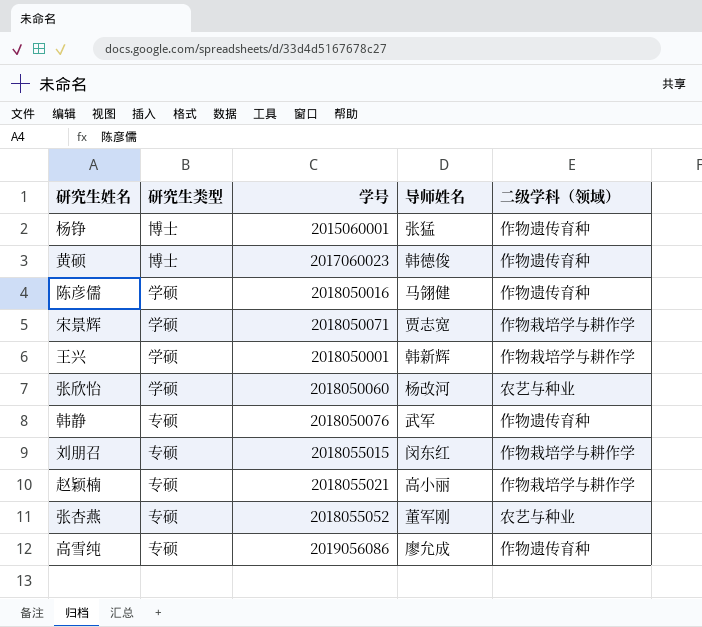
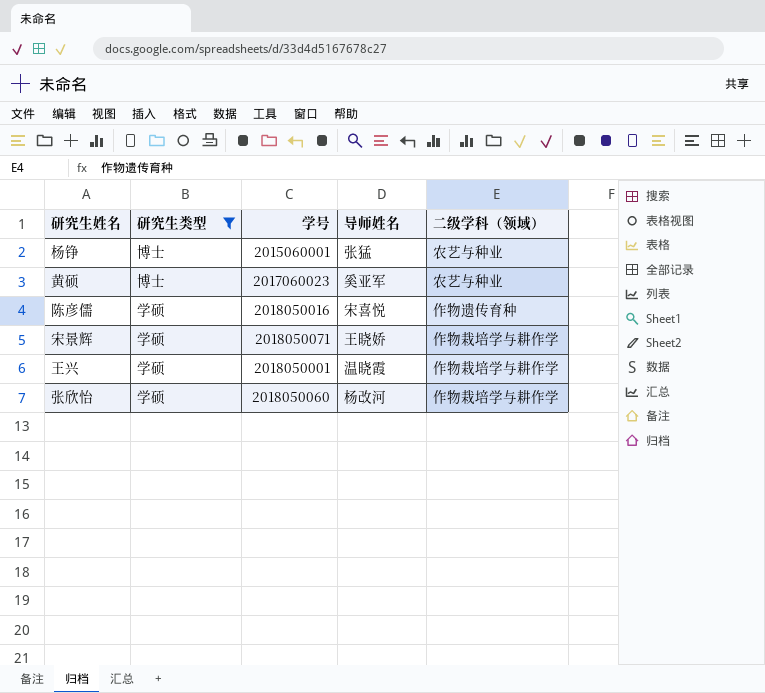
filter: none -> 研究生类型 != 专硕
杨铮 | 二级学科（领域）: 作物遗传育种 -> 农艺与种业
黄硕 | 导师姓名: 韩德俊 -> 奚亚军
黄硕 | 二级学科（领域）: 作物遗传育种 -> 农艺与种业
陈彦儒 | 导师姓名: 马翎健 -> 宋喜悦
宋景辉 | 导师姓名: 贾志宽 -> 王晓娇
王兴 | 导师姓名: 韩新辉 -> 温晓霞
张欣怡 | 二级学科（领域）: 农艺与种业 -> 作物栽培学与耕作学

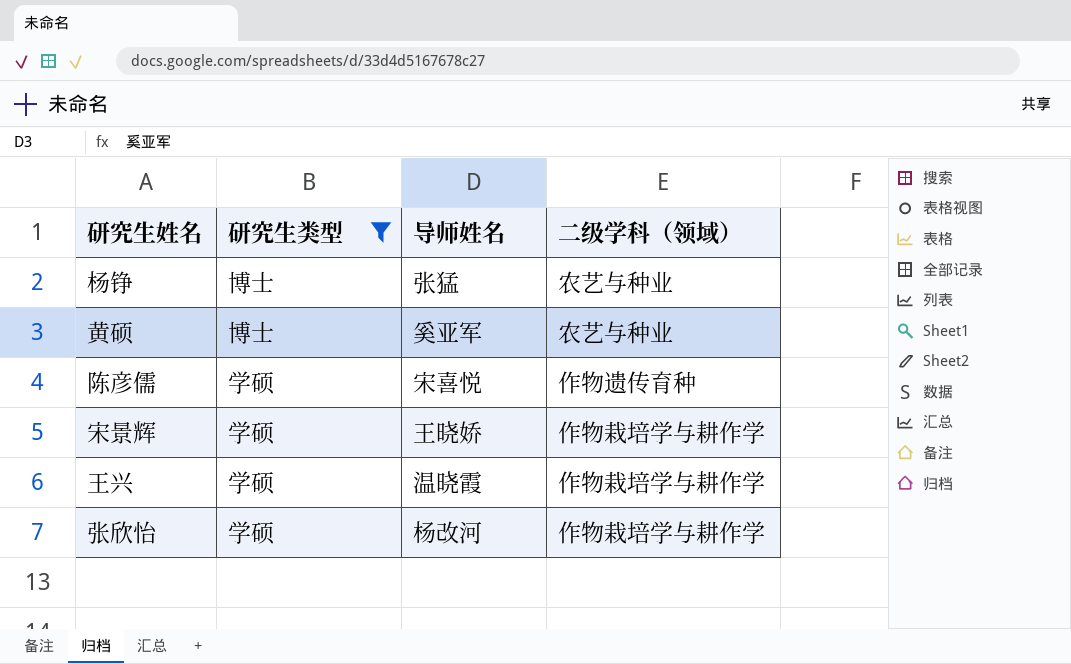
column 学号 | position: 3 -> none

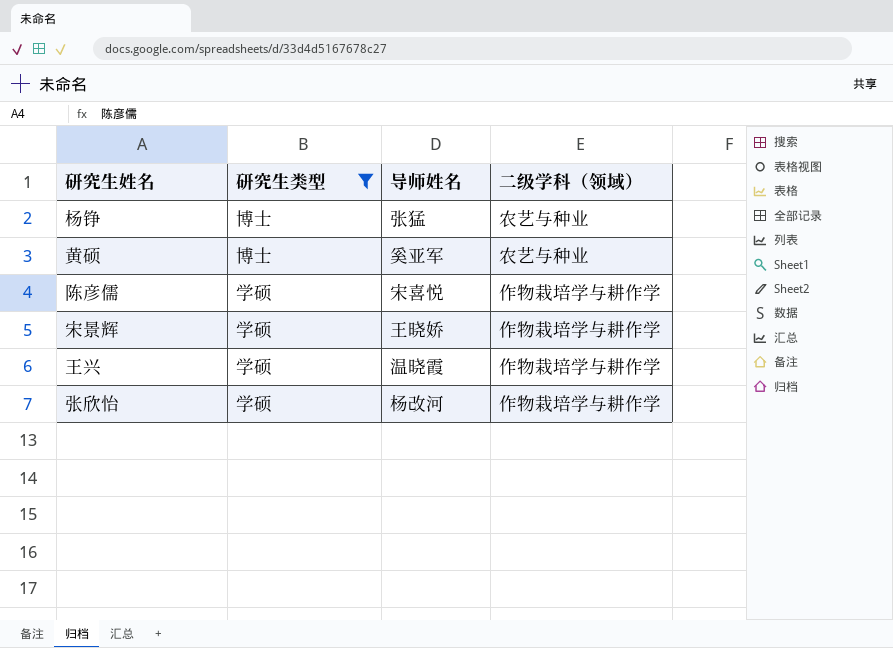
陈彦儒 | 二级学科（领域）: 作物遗传育种 -> 作物栽培学与耕作学

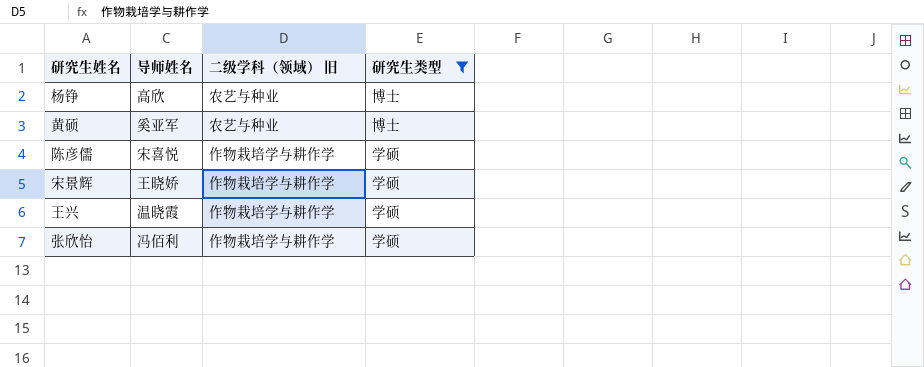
column name: 二级学科（领域） -> 二级学科（领域） 旧
column 研究生类型 | position: 2 -> 4
杨铮 | 导师姓名: 张猛 -> 高欣
张欣怡 | 导师姓名: 杨改河 -> 冯佰利

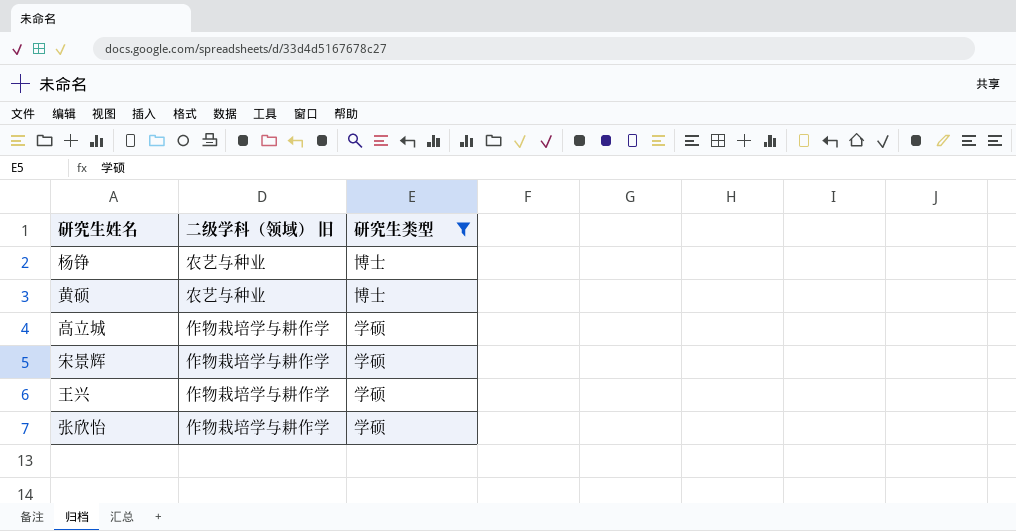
column 导师姓名 | position: 2 -> none
row 陈彦儒: 宋喜悦 | 作物栽培学与耕作学 | 学硕 -> none
row 高立城: none -> 作物栽培学与耕作学 | 学硕

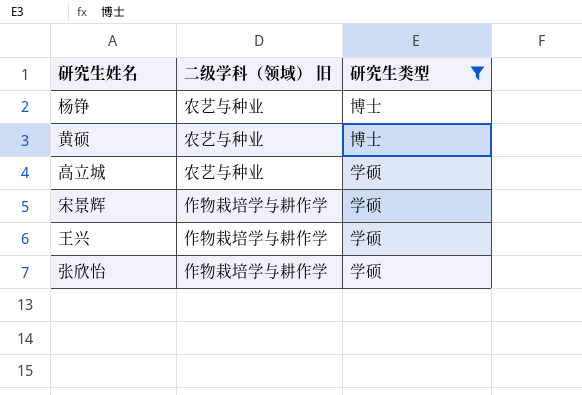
高立城 | 二级学科（领域） 旧: 作物栽培学与耕作学 -> 农艺与种业

